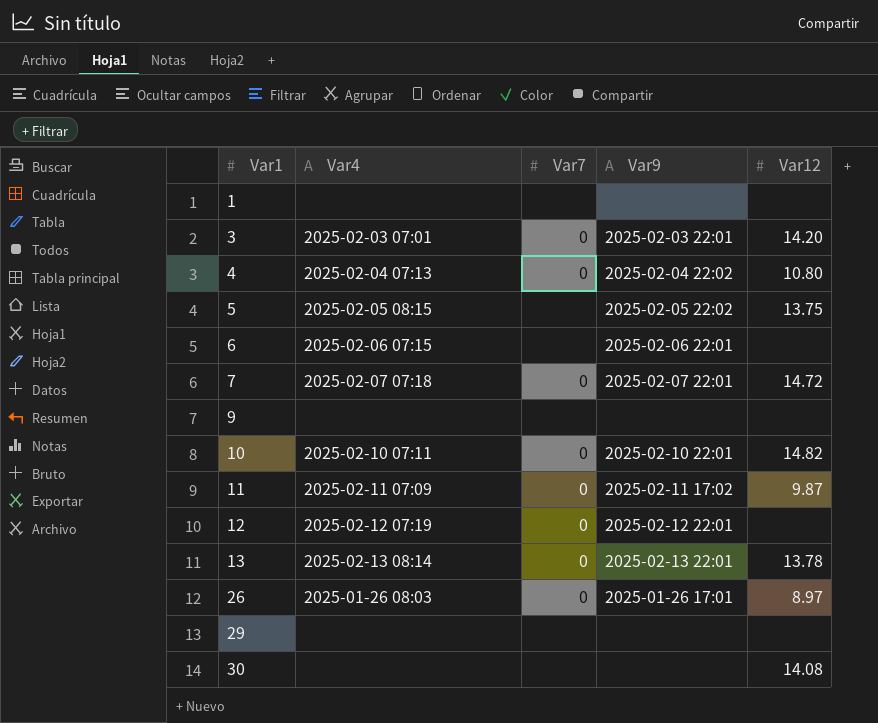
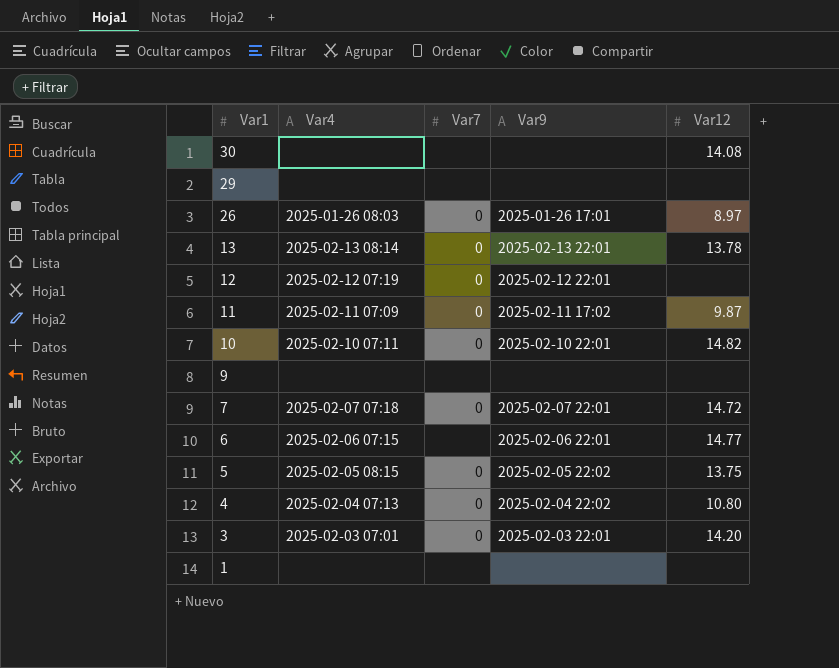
row order: Var1 ascending -> Var1 descending
6 | Var12: none -> 14.77
5 | Var7: none -> 0

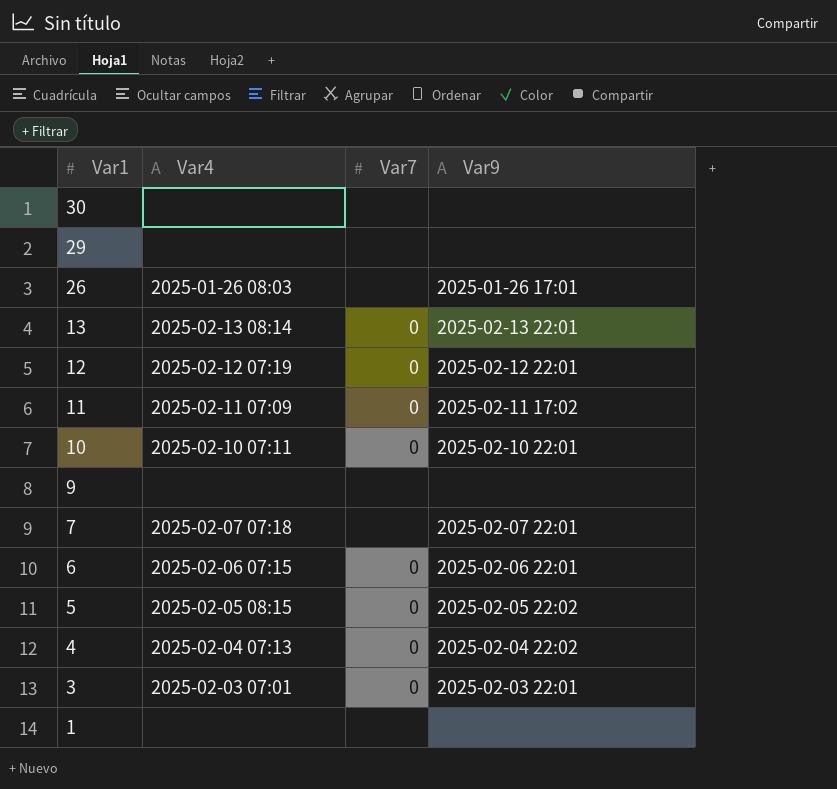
column Var12 | position: 5 -> none
26 | Var7: 0 -> none
7 | Var7: 0 -> none
6 | Var7: none -> 0

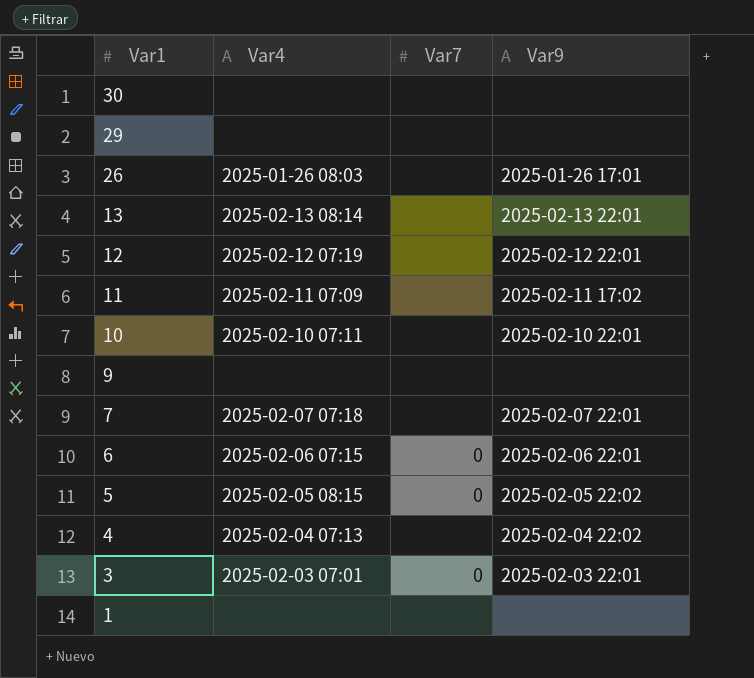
13 | Var7: 0 -> none
12 | Var7: 0 -> none
11 | Var7: 0 -> none
10 | Var7: 0 -> none
4 | Var7: 0 -> none

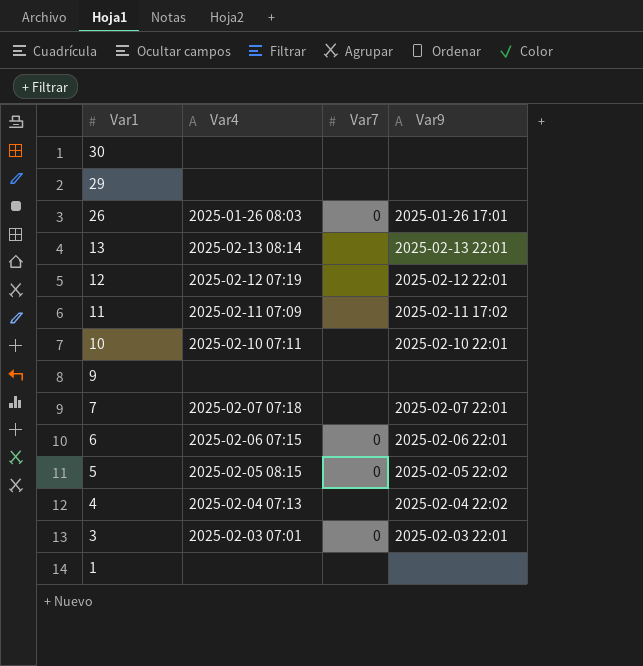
26 | Var7: none -> 0

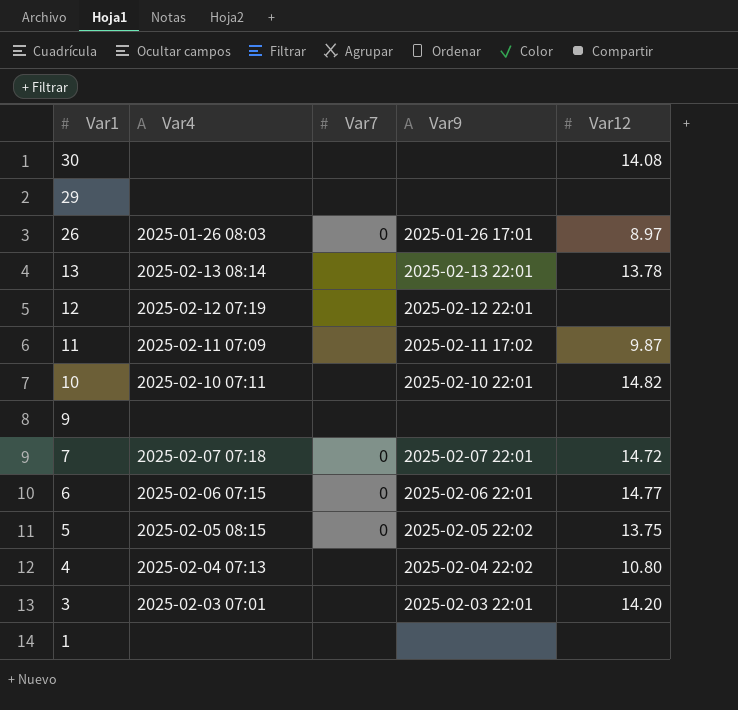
column Var12 | position: none -> 5
7 | Var7: none -> 0
3 | Var7: 0 -> none

